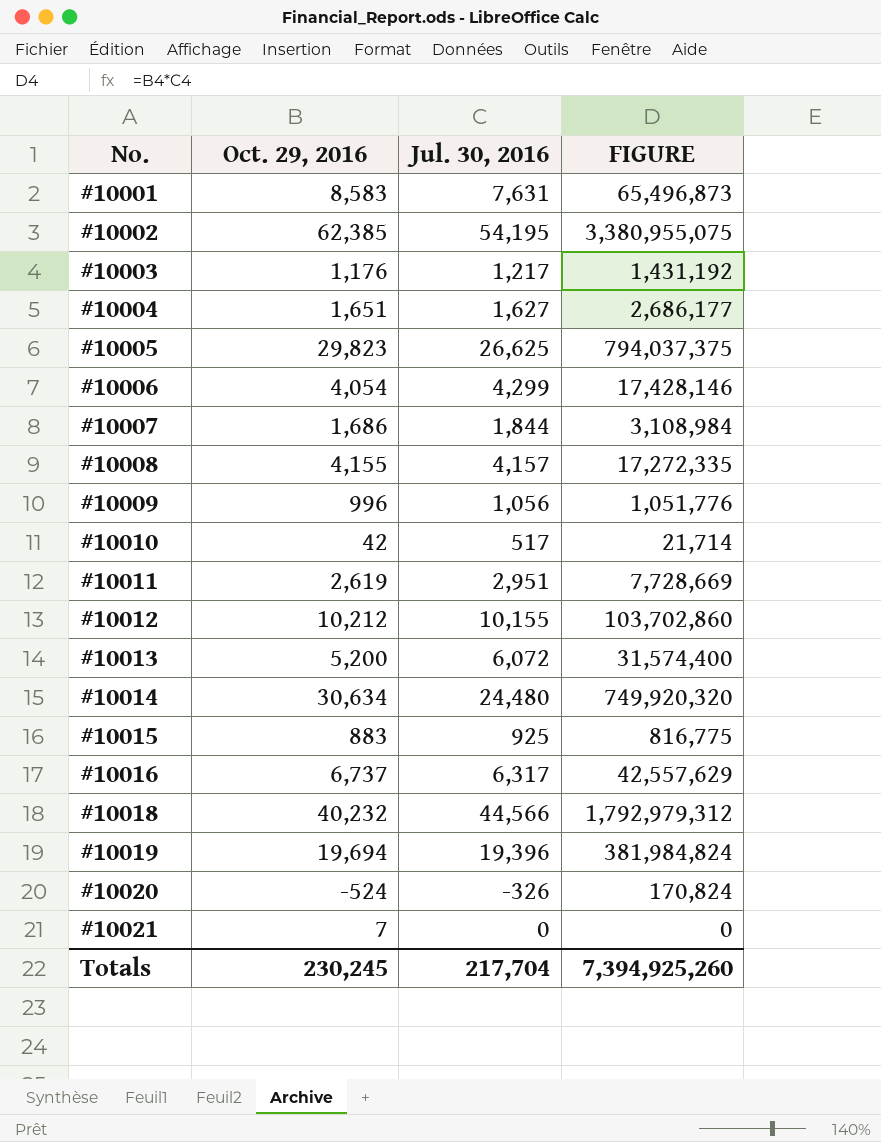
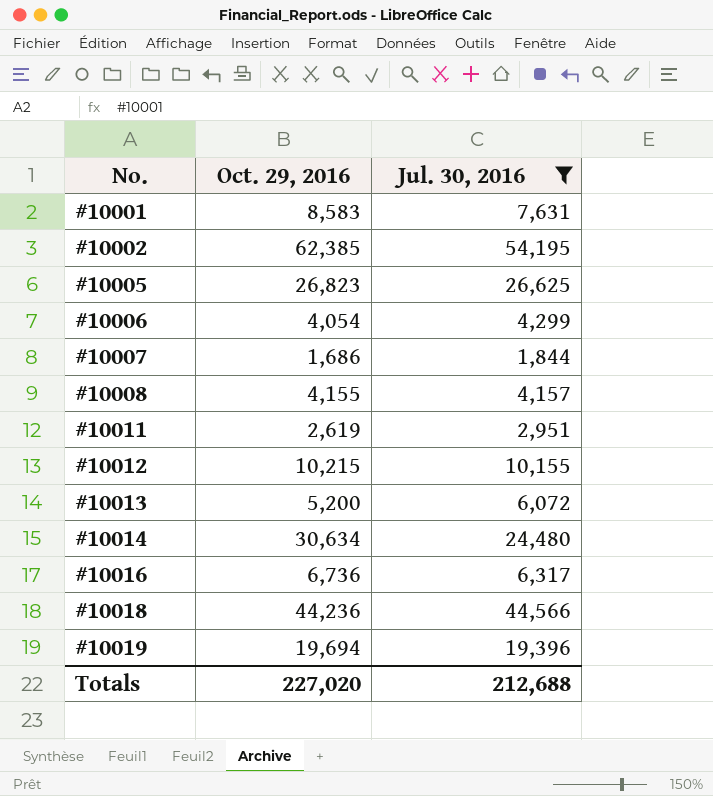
filter: none -> Jul. 30, 2016 >= 1,844
column FIGURE | formula: [Oct. 29, 2016] * [Jul. 30, 2016] -> none
#10005 | Oct. 29, 2016: 29,823 -> 26,823
#10012 | Oct. 29, 2016: 10,212 -> 10,215
#10016 | Oct. 29, 2016: 6,737 -> 6,736
#10018 | Oct. 29, 2016: 40,232 -> 44,236
Totals | Oct. 29, 2016: 230,245 -> 227,020
Totals | Jul. 30, 2016: 217,704 -> 212,688

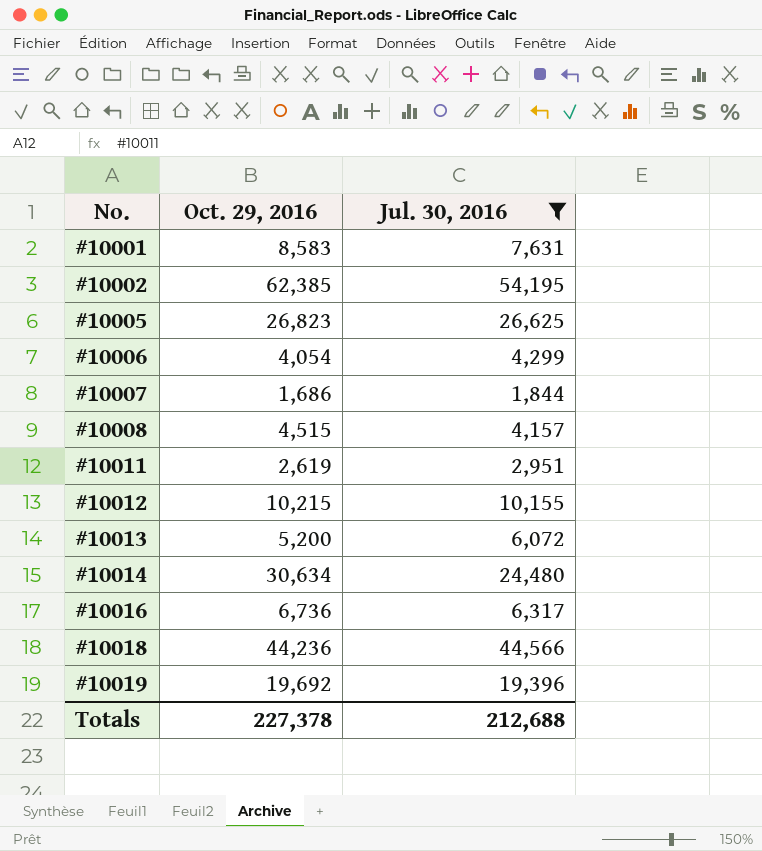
#10008 | Oct. 29, 2016: 4,155 -> 4,515
#10019 | Oct. 29, 2016: 19,694 -> 19,692
Totals | Oct. 29, 2016: 227,020 -> 227,378

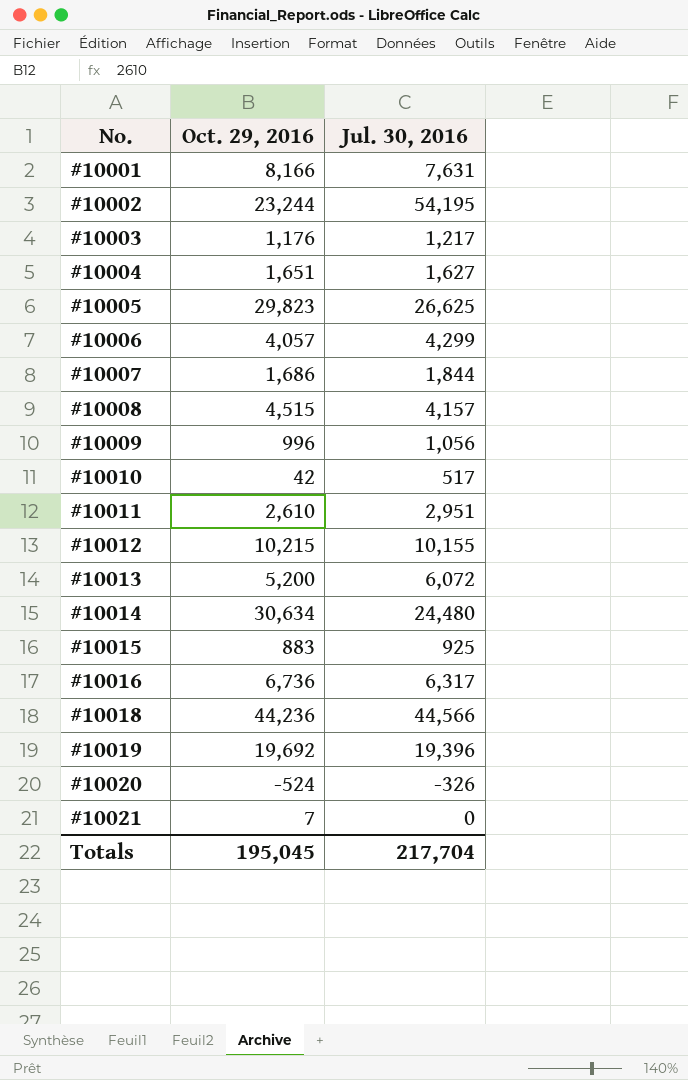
filter: Jul. 30, 2016 >= 1,844 -> none
#10001 | Oct. 29, 2016: 8,583 -> 8,166
#10002 | Oct. 29, 2016: 62,385 -> 23,244
#10005 | Oct. 29, 2016: 26,823 -> 29,823
#10006 | Oct. 29, 2016: 4,054 -> 4,057
#10011 | Oct. 29, 2016: 2,619 -> 2,610
Totals | Oct. 29, 2016: 227,378 -> 195,045
Totals | Jul. 30, 2016: 212,688 -> 217,704

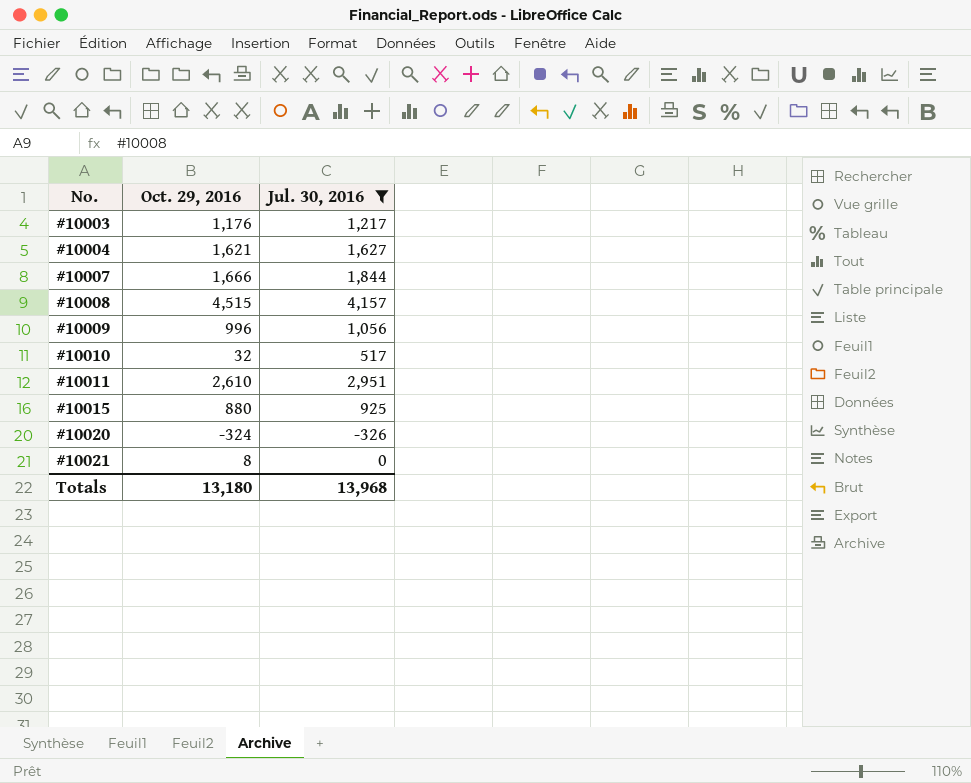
filter: none -> Jul. 30, 2016 <= 4,157
#10004 | Oct. 29, 2016: 1,651 -> 1,621
#10007 | Oct. 29, 2016: 1,686 -> 1,666
#10010 | Oct. 29, 2016: 42 -> 32
#10015 | Oct. 29, 2016: 883 -> 880
#10020 | Oct. 29, 2016: -524 -> -324
#10021 | Oct. 29, 2016: 7 -> 8
Totals | Oct. 29, 2016: 195,045 -> 13,180
Totals | Jul. 30, 2016: 217,704 -> 13,968

